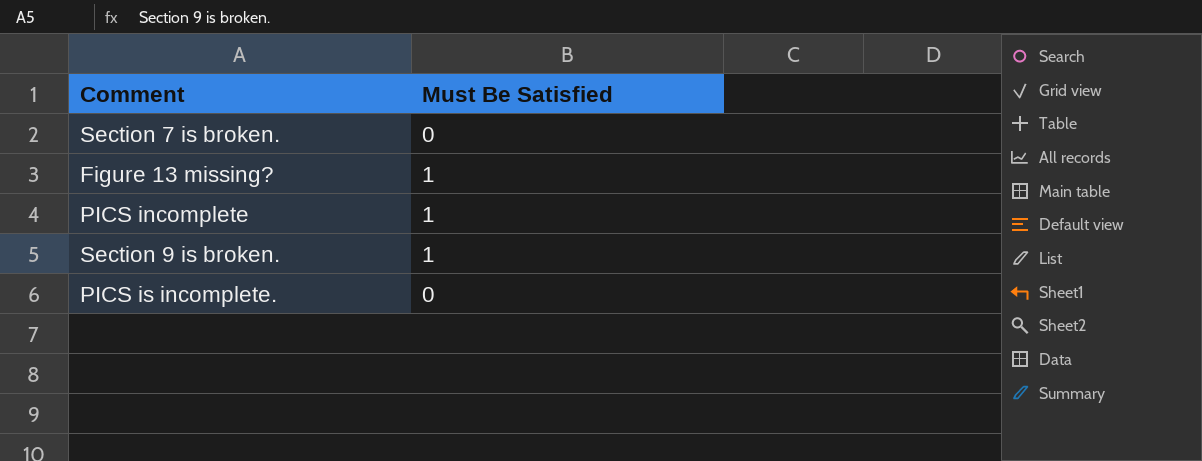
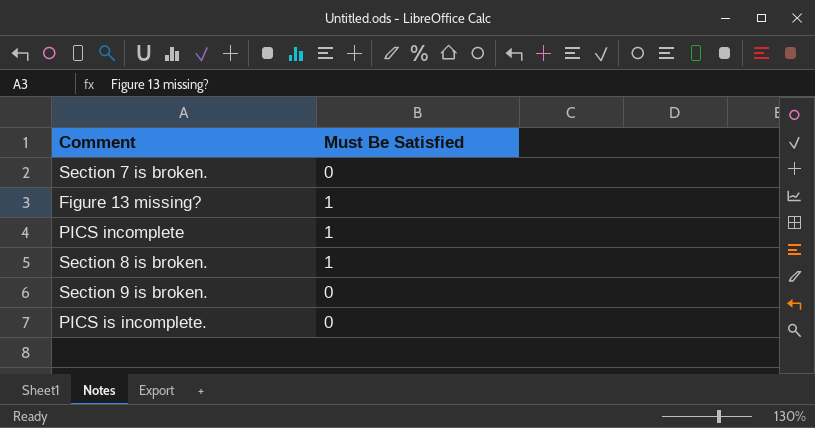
row Section 8 is broken.: none -> 1
Section 9 is broken. | Must Be Satisfied: 1 -> 0

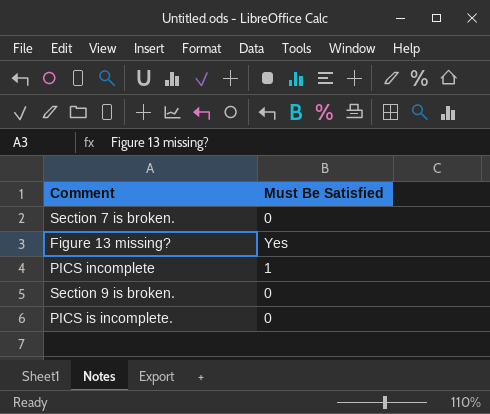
row Section 8 is broken.: 1 -> none
Figure 13 missing? | Must Be Satisfied: 1 -> Yes

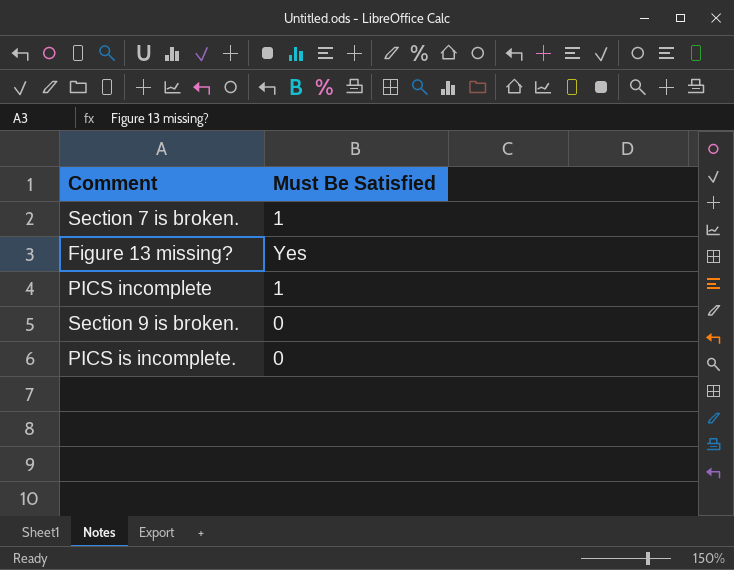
Section 7 is broken. | Must Be Satisfied: 0 -> 1

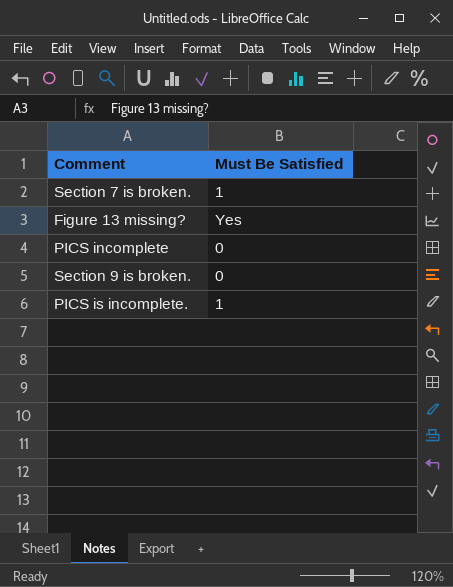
PICS incomplete | Must Be Satisfied: 1 -> 0
PICS is incomplete. | Must Be Satisfied: 0 -> 1

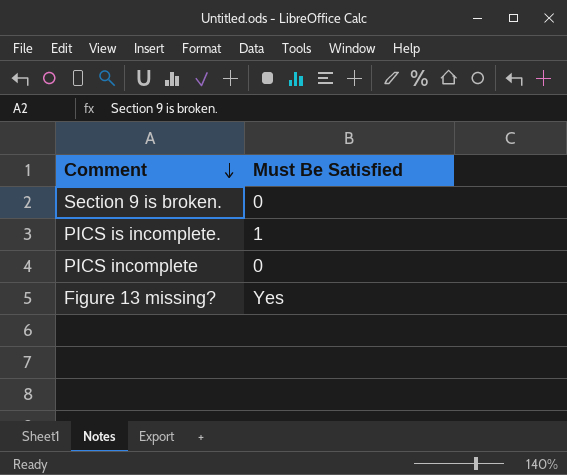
row order: none -> Comment descending
row Section 7 is broken.: 1 -> none

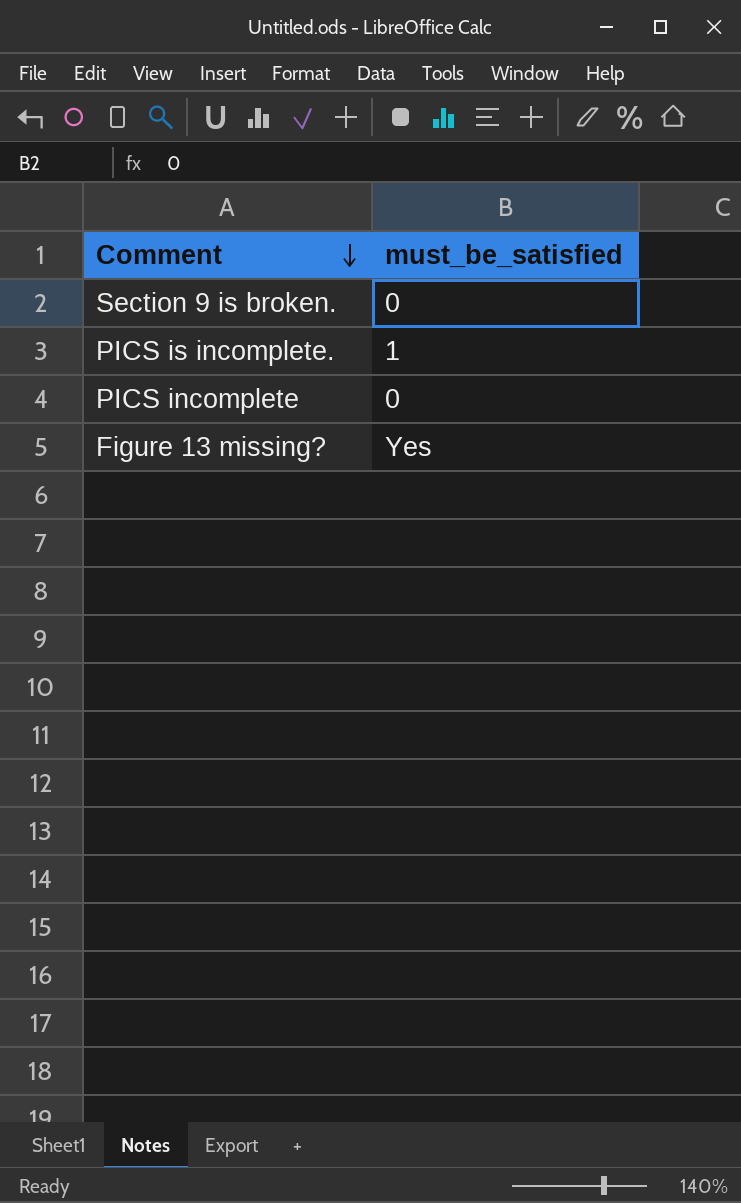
column name: Must Be Satisfied -> must_be_satisfied

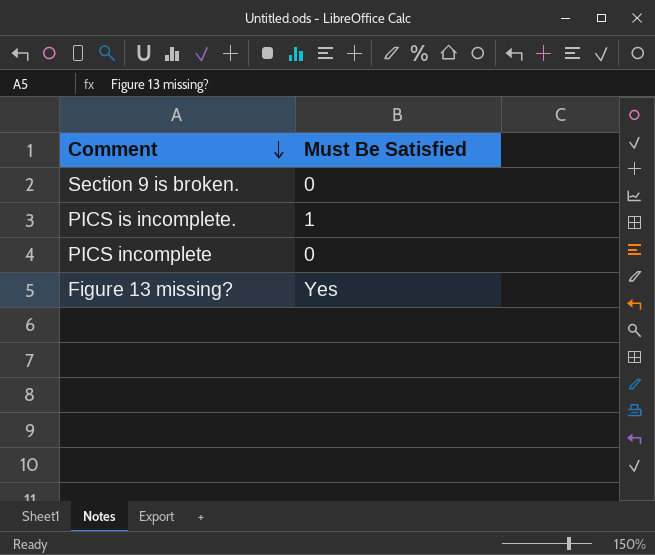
column name: must_be_satisfied -> Must Be Satisfied

